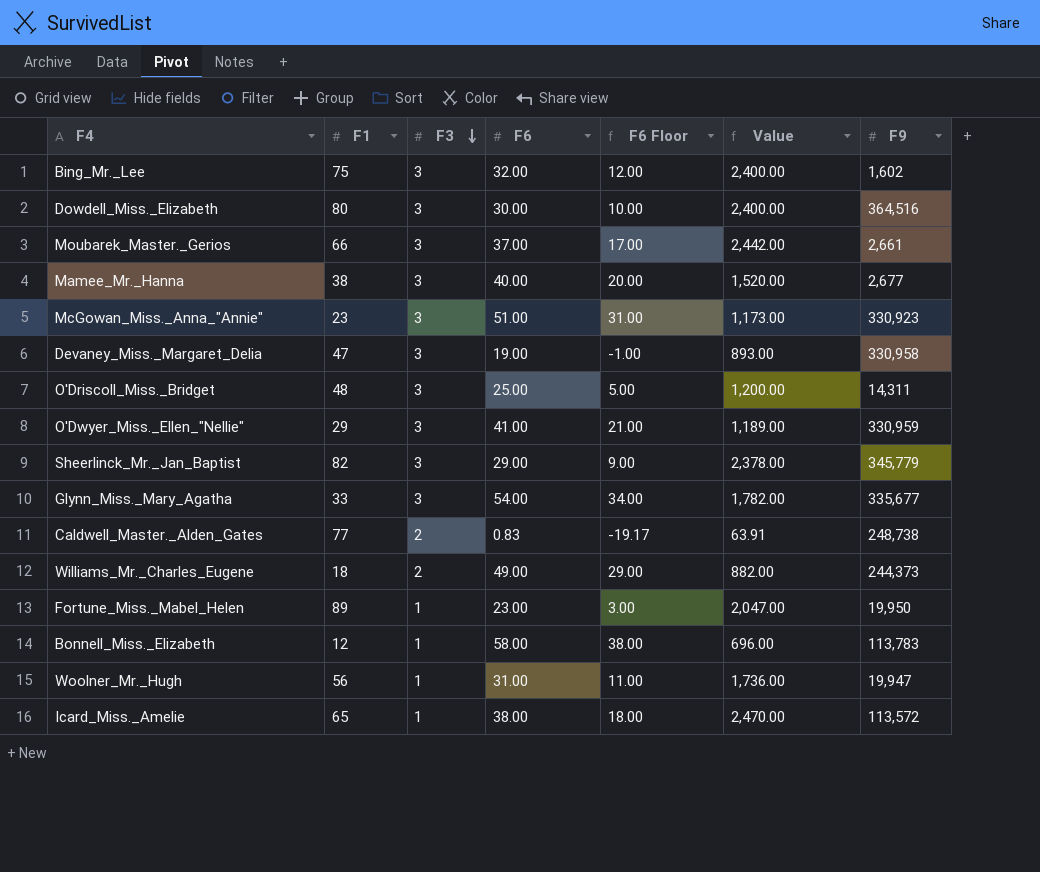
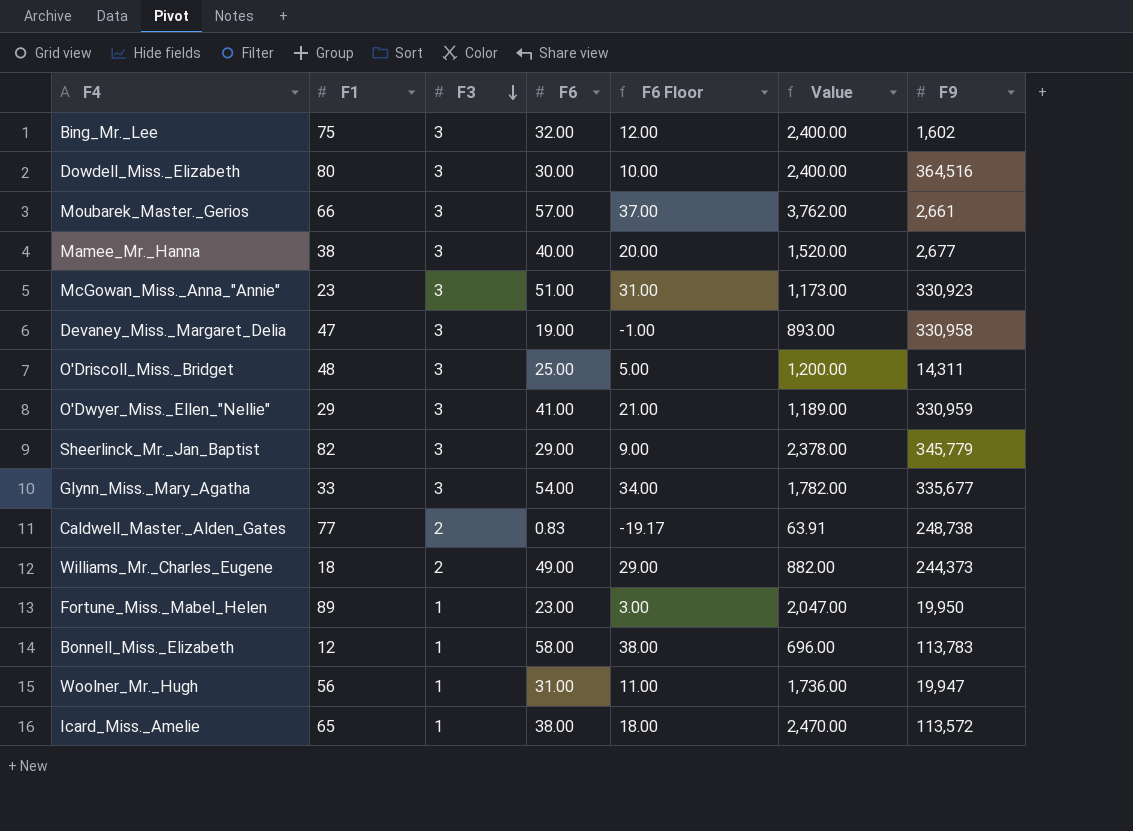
Moubarek_Master._Gerios | F6: 37.00 -> 57.00
Moubarek_Master._Gerios | F6 Floor: 17.00 -> 37.00
Moubarek_Master._Gerios | Value: 2,442.00 -> 3,762.00

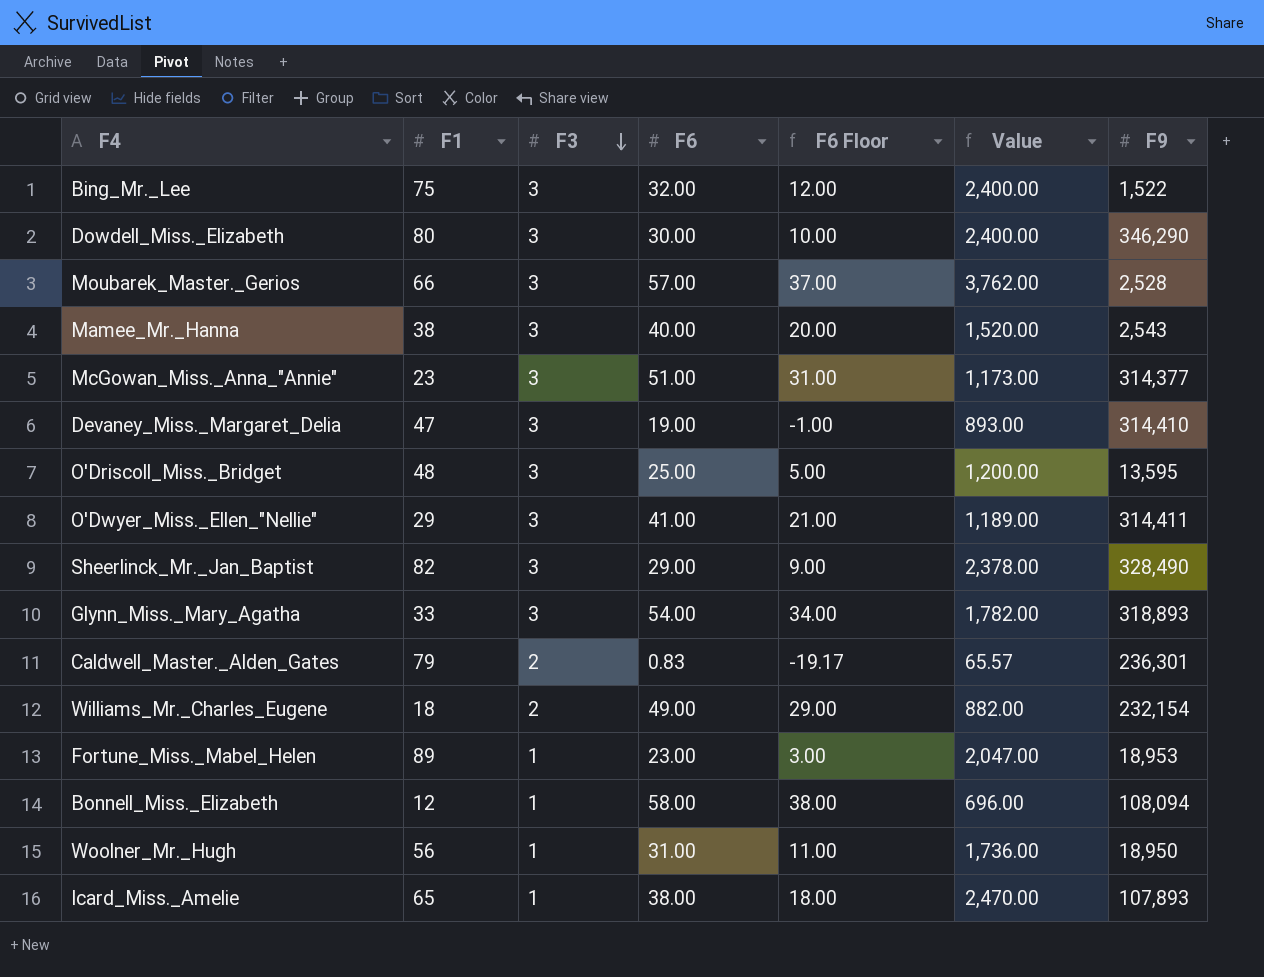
Bing_Mr._Lee | F9: 1,602 -> 1,522
Dowdell_Miss._Elizabeth | F9: 364,516 -> 346,290
Moubarek_Master._Gerios | F9: 2,661 -> 2,528
Mamee_Mr._Hanna | F9: 2,677 -> 2,543
McGowan_Miss._Anna_"Annie" | F9: 330,923 -> 314,377
Devaney_Miss._Margaret_Delia | F9: 330,958 -> 314,410
O'Driscoll_Miss._Bridget | F9: 14,311 -> 13,595
O'Dwyer_Miss._Ellen_"Nellie" | F9: 330,959 -> 314,411
Sheerlinck_Mr._Jan_Baptist | F9: 345,779 -> 328,490
Glynn_Miss._Mary_Agatha | F9: 335,677 -> 318,893
Caldwell_Master._Alden_Gates | F1: 77 -> 79
Caldwell_Master._Alden_Gates | Value: 63.91 -> 65.57
Caldwell_Master._Alden_Gates | F9: 248,738 -> 236,301
Williams_Mr._Charles_Eugene | F9: 244,373 -> 232,154
Fortune_Miss._Mabel_Helen | F9: 19,950 -> 18,953
Bonnell_Miss._Elizabeth | F9: 113,783 -> 108,094
Woolner_Mr._Hugh | F9: 19,947 -> 18,950
Icard_Miss._Amelie | F9: 113,572 -> 107,893

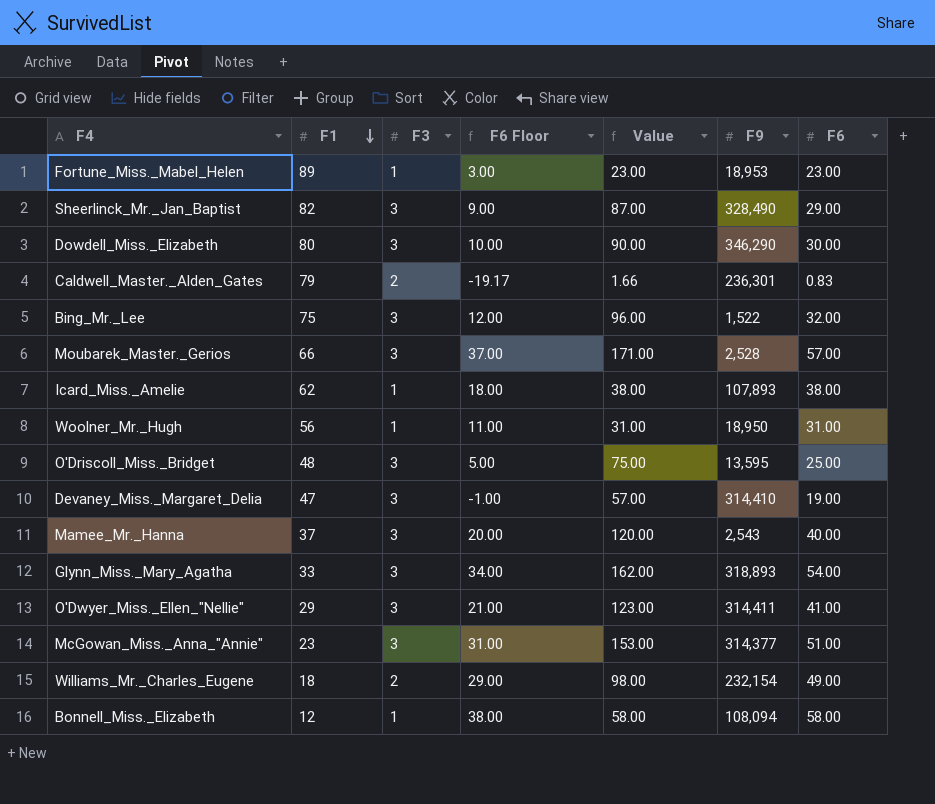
row order: F3 descending -> F1 descending
column Value | formula: [F1] * [F6] -> [F3] * [F6]
column F6 | position: 4 -> 7
Icard_Miss._Amelie | F1: 65 -> 62
Mamee_Mr._Hanna | F1: 38 -> 37

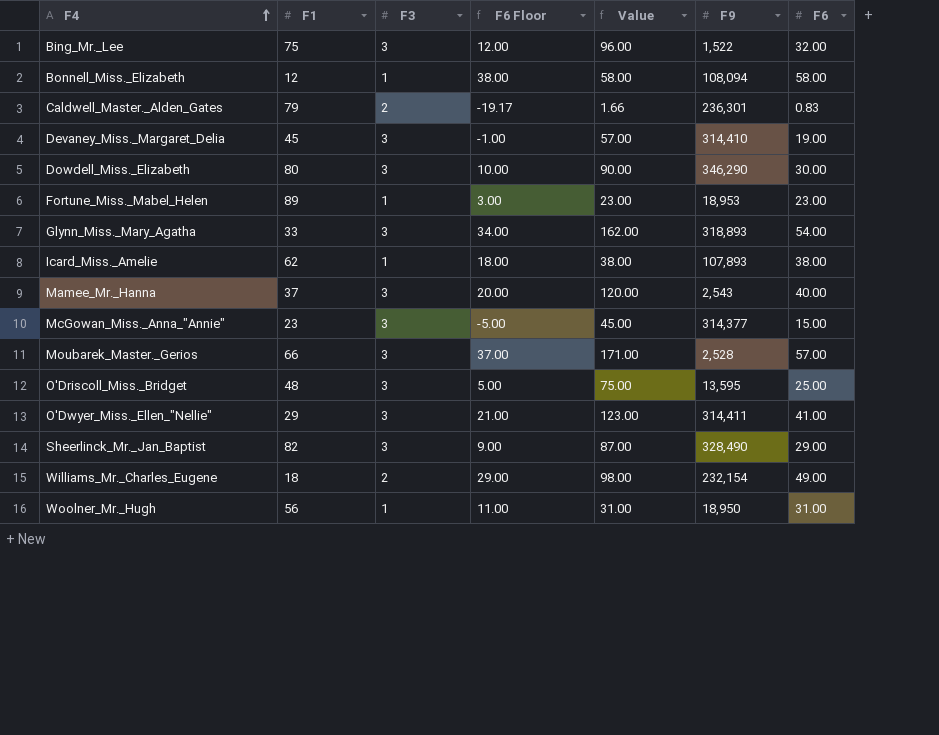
row order: F1 descending -> F4 ascending
Devaney_Miss._Margaret_Delia | F1: 47 -> 45
McGowan_Miss._Anna_"Annie" | F6 Floor: 31.00 -> -5.00
McGowan_Miss._Anna_"Annie" | Value: 153.00 -> 45.00
McGowan_Miss._Anna_"Annie" | F6: 51.00 -> 15.00

